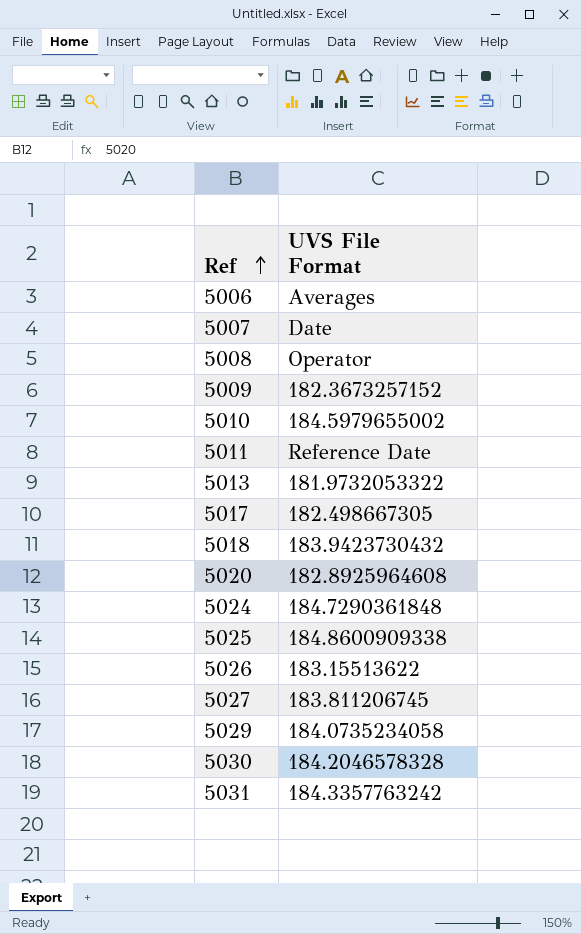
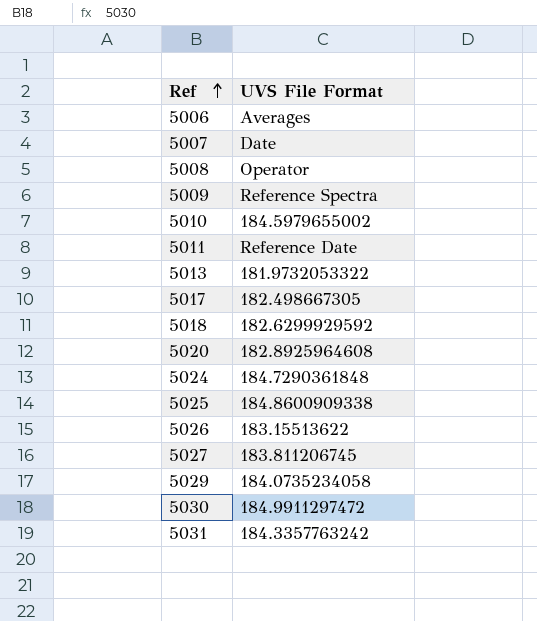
5009 | UVS File Format: 182.3673257152 -> Reference Spectra
5018 | UVS File Format: 183.9423730432 -> 182.6299929592
5030 | UVS File Format: 184.2046578328 -> 184.9911297472

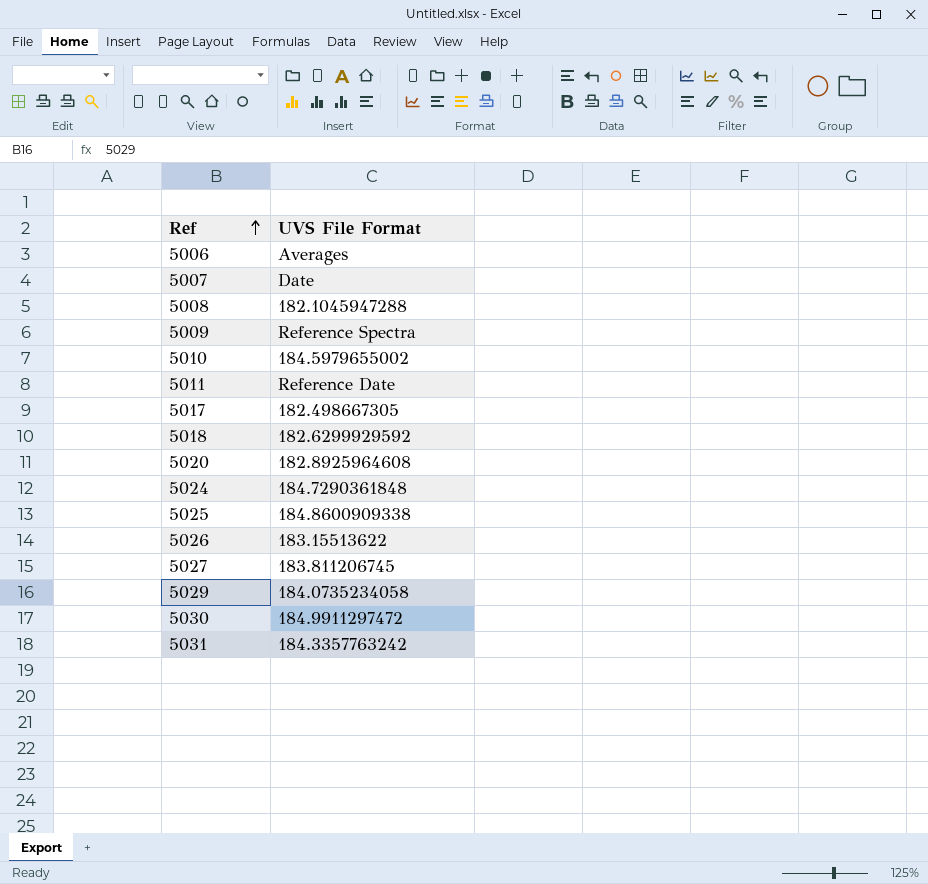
row 5013: 181.9732053322 -> none
5008 | UVS File Format: Operator -> 182.1045947288

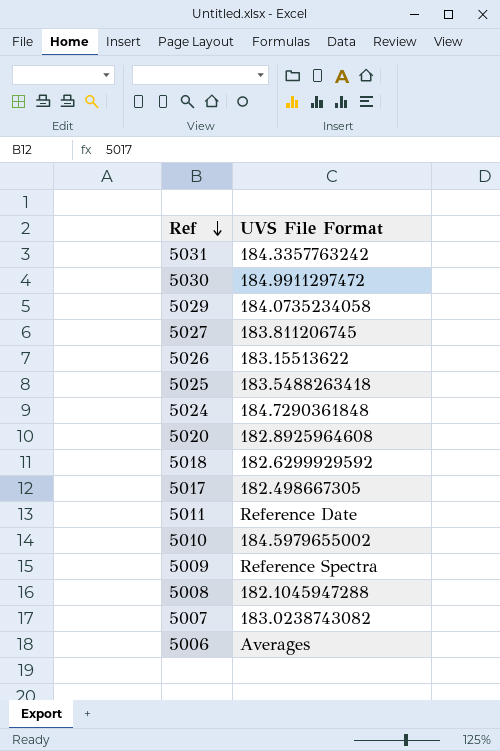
row order: Ref ascending -> Ref descending
5025 | UVS File Format: 184.8600909338 -> 183.5488263418
5007 | UVS File Format: Date -> 183.0238743082

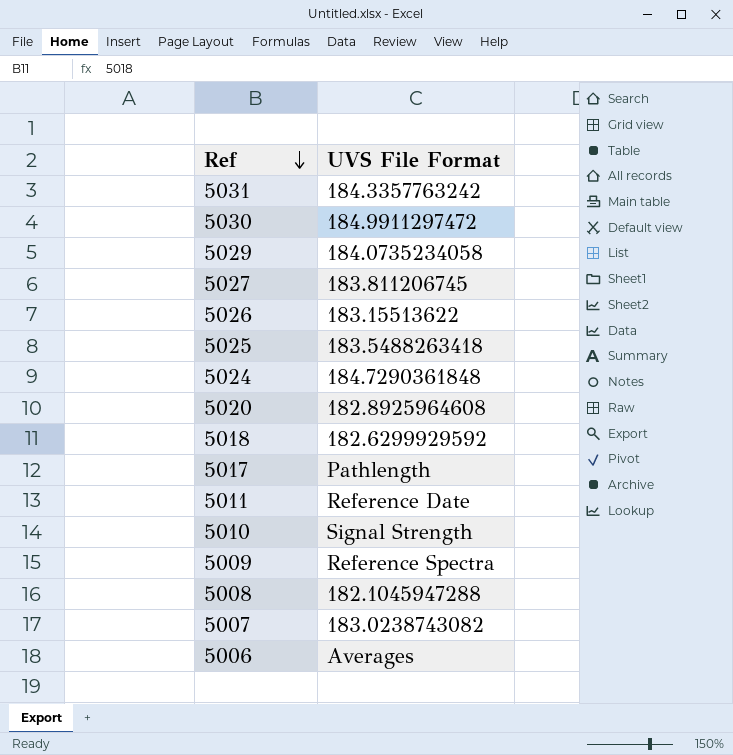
5017 | UVS File Format: 182.498667305 -> Pathlength
5010 | UVS File Format: 184.5979655002 -> Signal Strength

